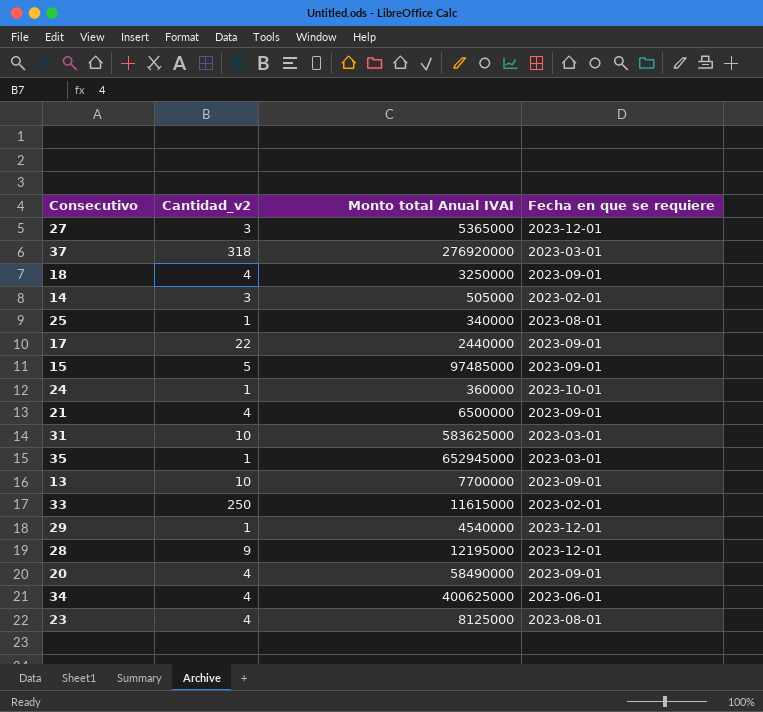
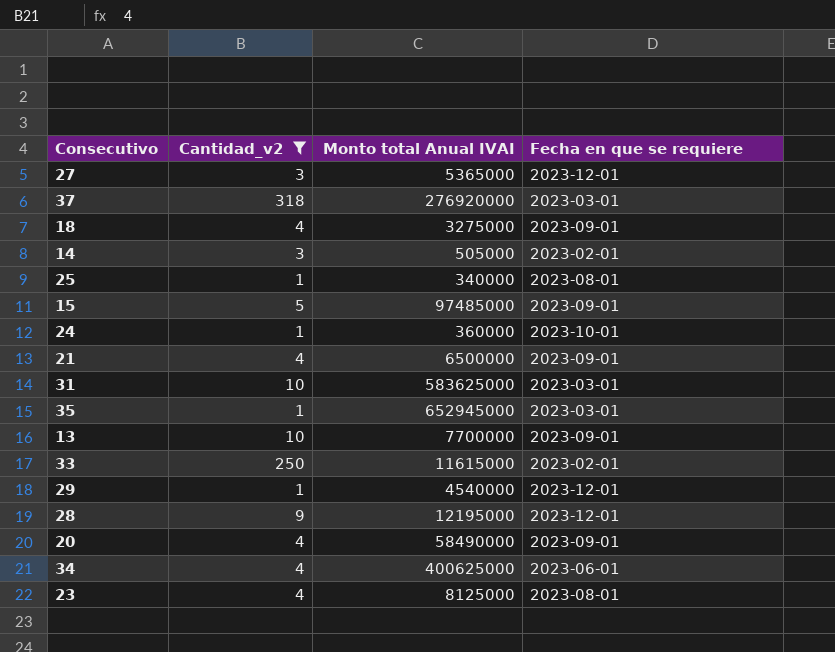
filter: none -> Cantidad_v2 != 22
18 | Monto total Anual IVAI: 3250000 -> 3275000

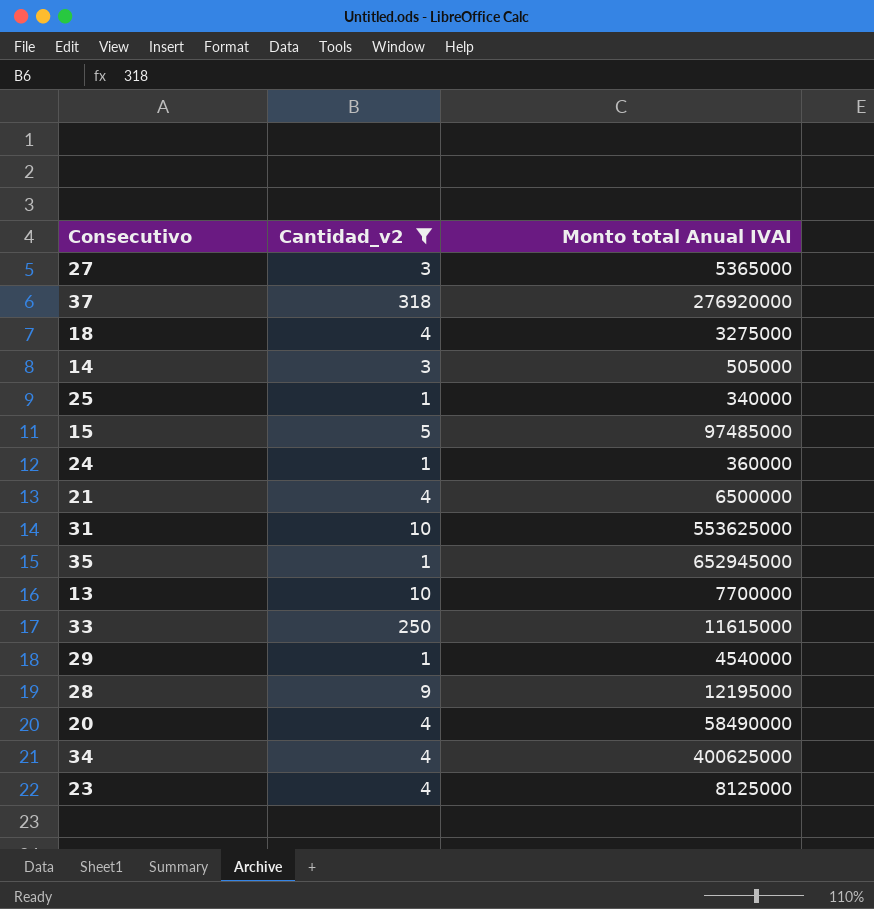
column Fecha en que se requiere | position: 4 -> none
31 | Monto total Anual IVAI: 583625000 -> 553625000

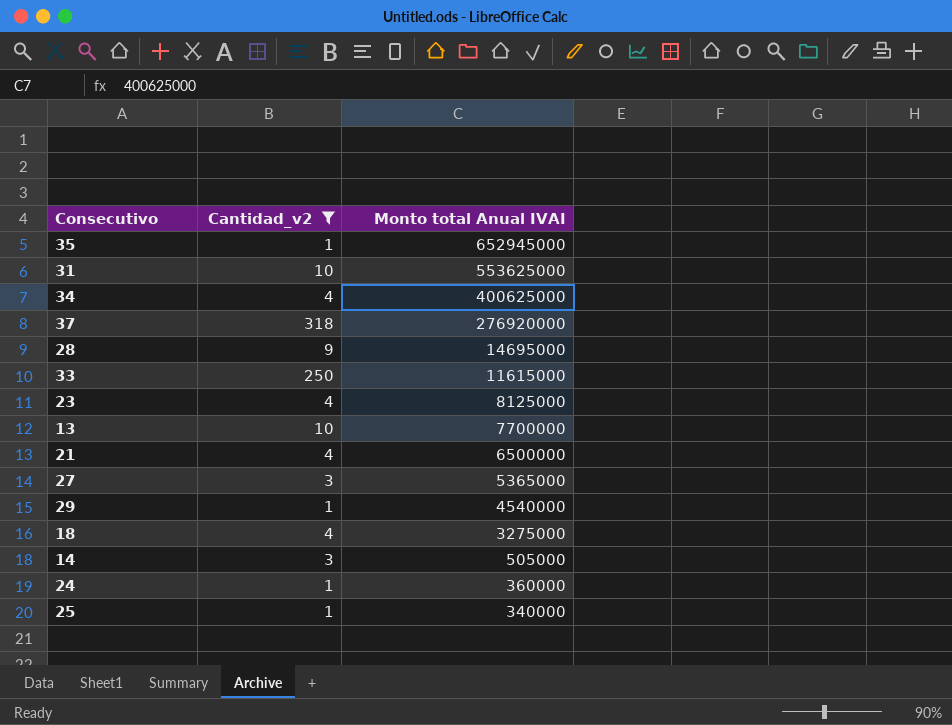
row order: none -> Monto total Anual IVAI descending
row 15: 5 | 97485000 -> none
row 20: 4 | 58490000 -> none
28 | Monto total Anual IVAI: 12195000 -> 14695000

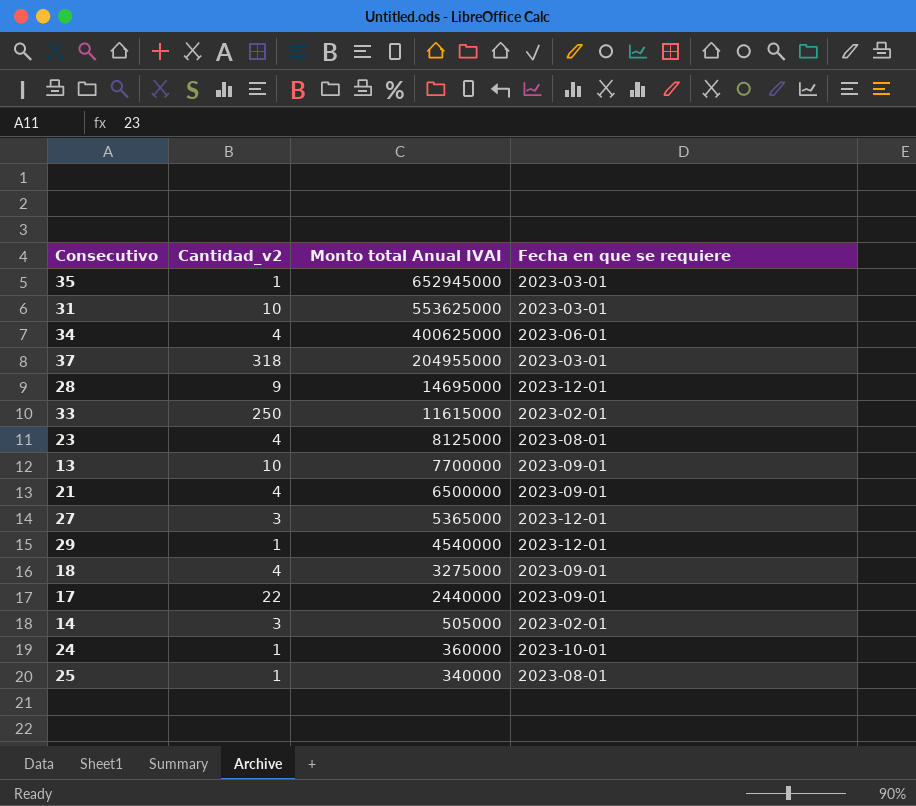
filter: Cantidad_v2 != 22 -> none
column Fecha en que se requiere | position: none -> 4
37 | Monto total Anual IVAI: 276920000 -> 204955000

